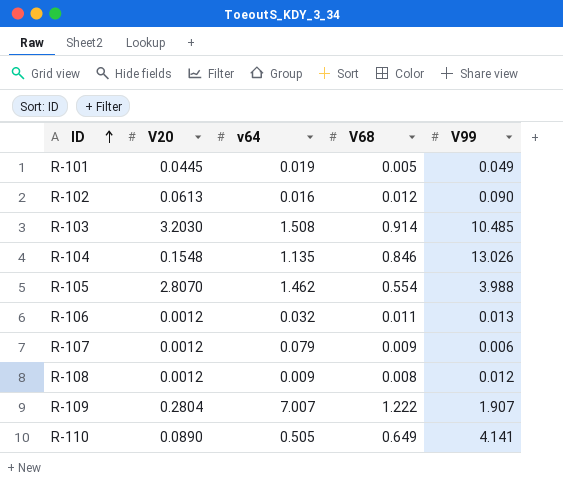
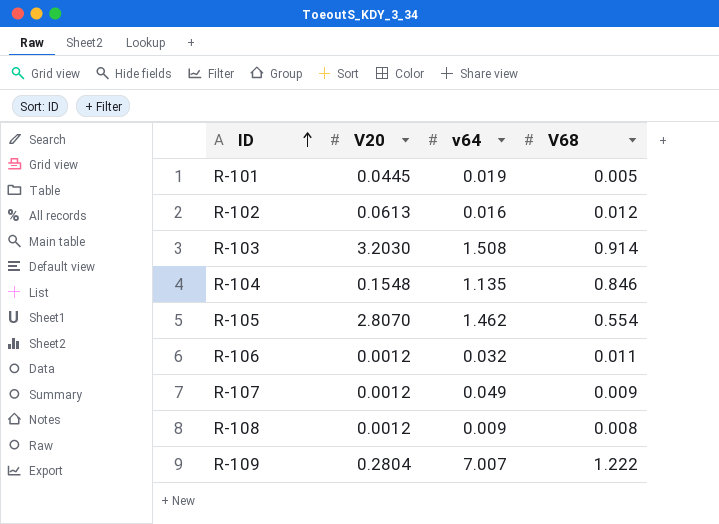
column V99 | position: 5 -> none
row R-110: 0.0890 | 0.505 | 0.649 | 4.141 -> none
R-107 | v64: 0.079 -> 0.049

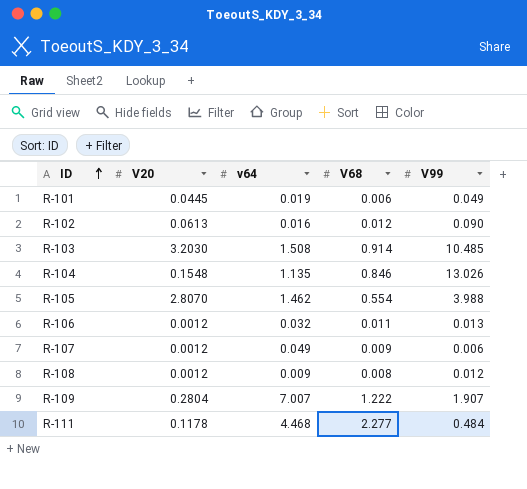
column V99 | position: none -> 5
R-101 | V68: 0.005 -> 0.006
row R-111: none -> 0.1178 | 4.468 | 2.277 | 0.484

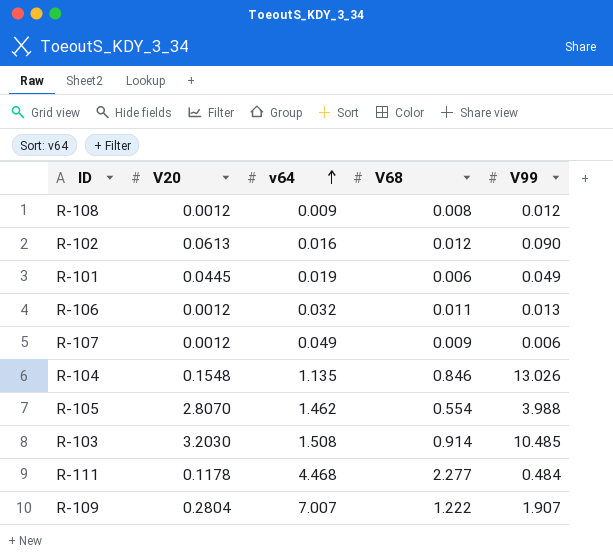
row order: ID ascending -> v64 ascending

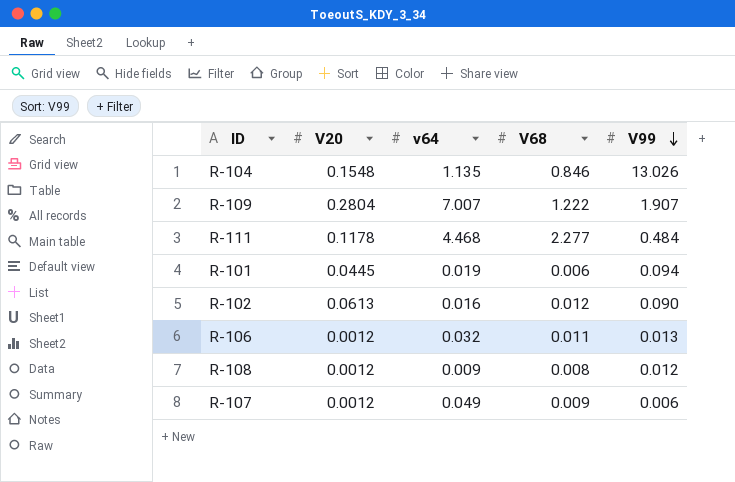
row order: v64 ascending -> V99 descending
row R-105: 2.8070 | 1.462 | 0.554 | 3.988 -> none
row R-103: 3.2030 | 1.508 | 0.914 | 10.485 -> none
R-101 | V99: 0.049 -> 0.094

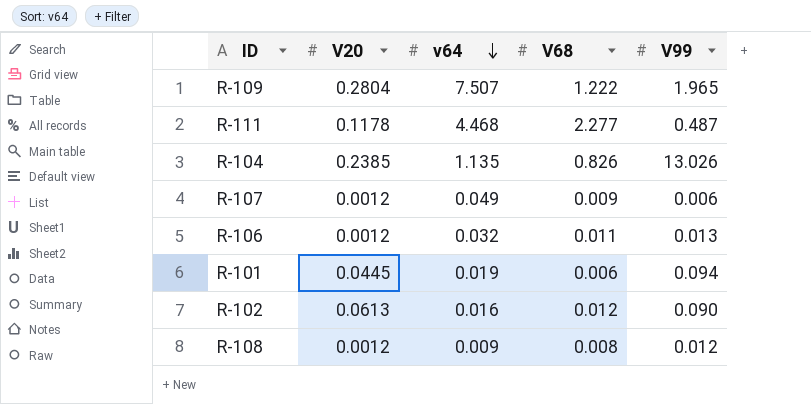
row order: V99 descending -> v64 descending
R-109 | v64: 7.007 -> 7.507
R-109 | V99: 1.907 -> 1.965
R-111 | V99: 0.484 -> 0.487
R-104 | V20: 0.1548 -> 0.2385
R-104 | V68: 0.846 -> 0.826

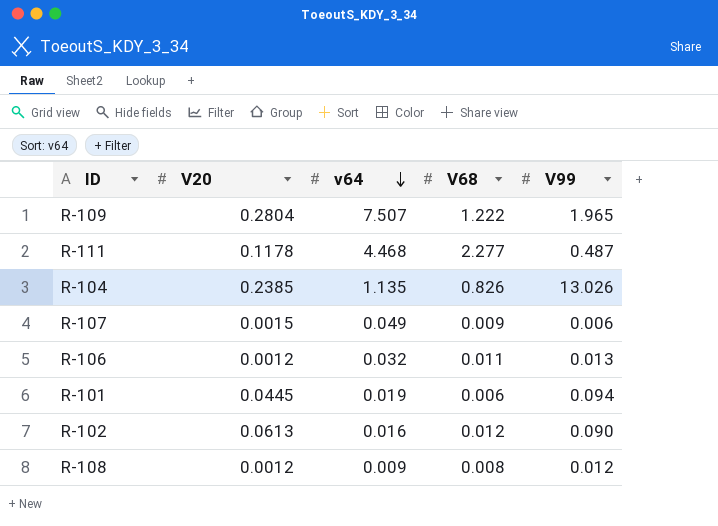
R-107 | V20: 0.0012 -> 0.0015

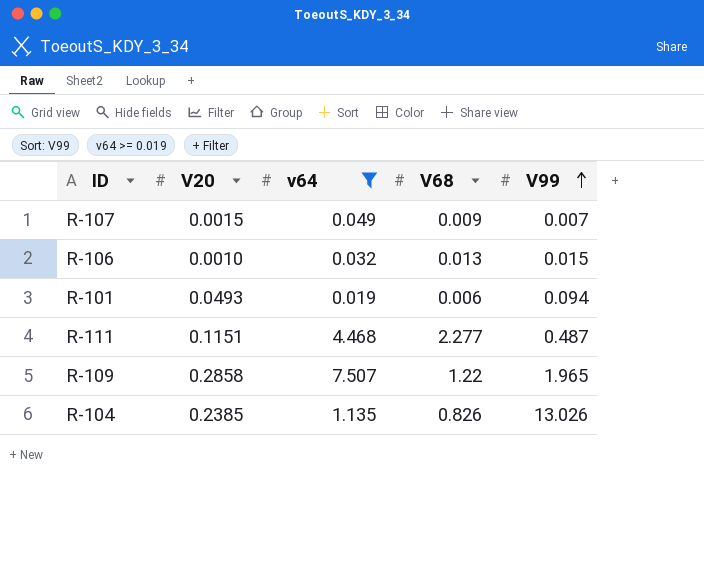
filter: none -> v64 >= 0.019
row order: v64 descending -> V99 ascending
R-107 | V99: 0.006 -> 0.007
R-106 | V20: 0.0012 -> 0.0010
R-106 | V68: 0.011 -> 0.013
R-106 | V99: 0.013 -> 0.015
R-101 | V20: 0.0445 -> 0.0493
R-111 | V20: 0.1178 -> 0.1151
R-109 | V20: 0.2804 -> 0.2858
R-109 | V68: 1.222 -> 1.22

